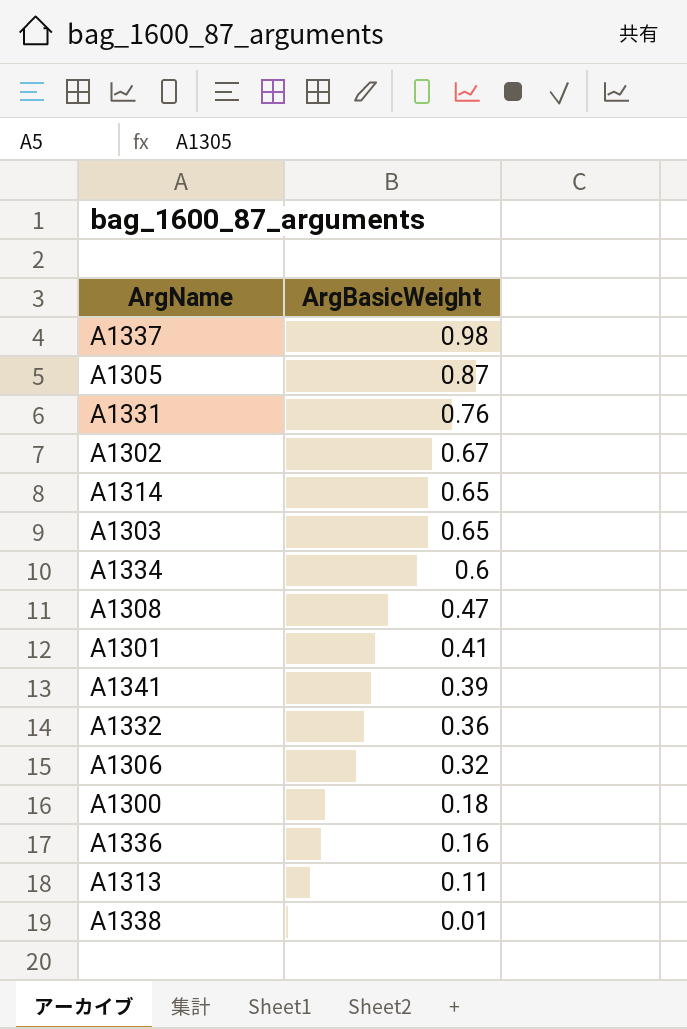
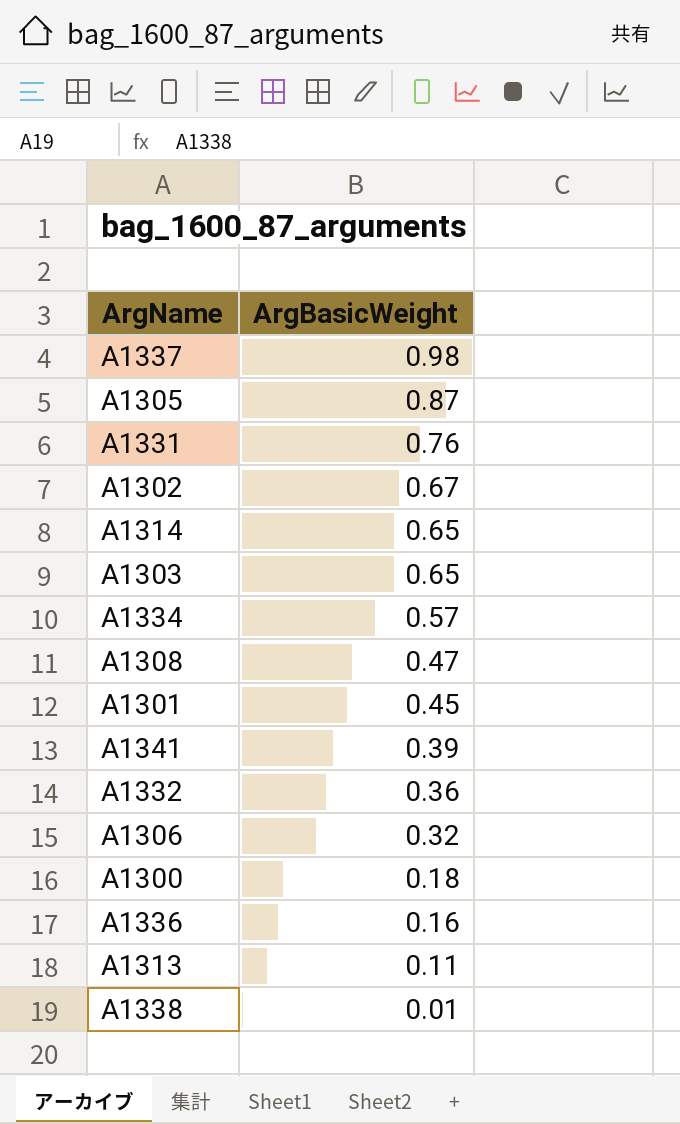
A1334 | ArgBasicWeight: 0.6 -> 0.57
A1301 | ArgBasicWeight: 0.41 -> 0.45

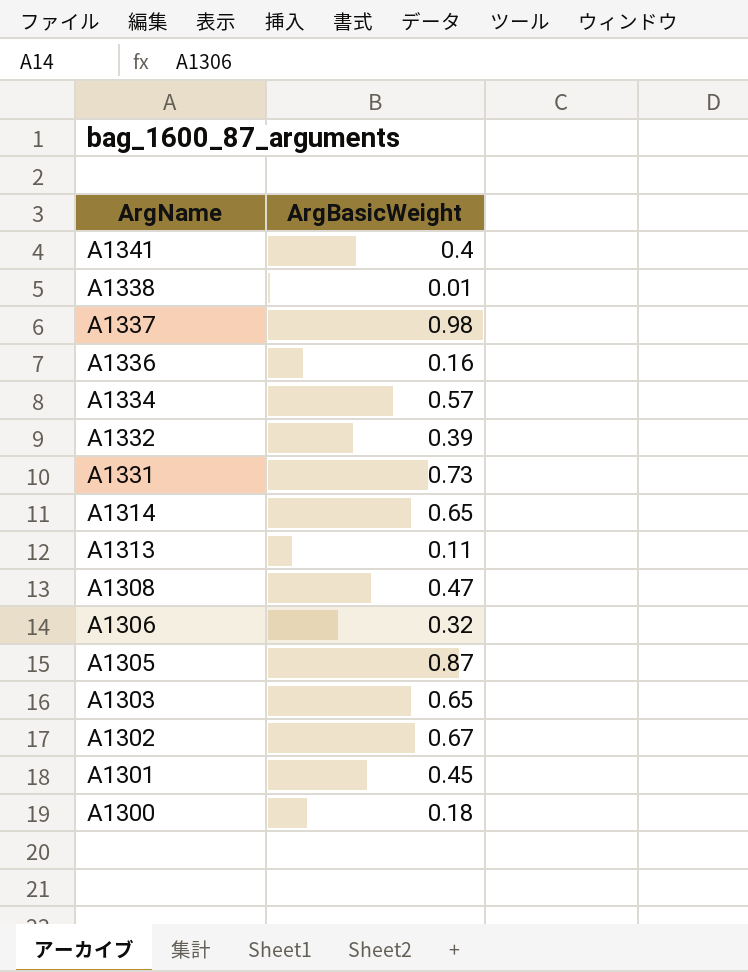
row order: ArgBasicWeight descending -> ArgName descending
A1341 | ArgBasicWeight: 0.39 -> 0.4
A1332 | ArgBasicWeight: 0.36 -> 0.39
A1331 | ArgBasicWeight: 0.76 -> 0.73

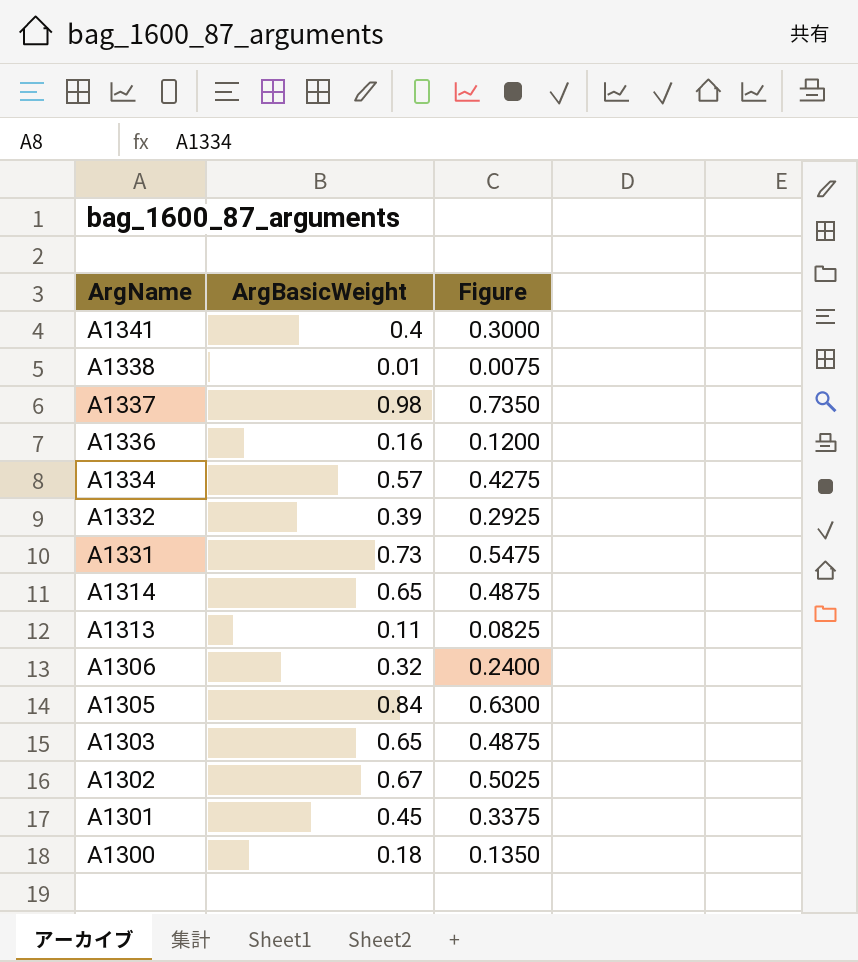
column Figure | formula: none -> [ArgBasicWeight] * 0.75
row A1308: 0.47 -> none
A1305 | ArgBasicWeight: 0.87 -> 0.84

